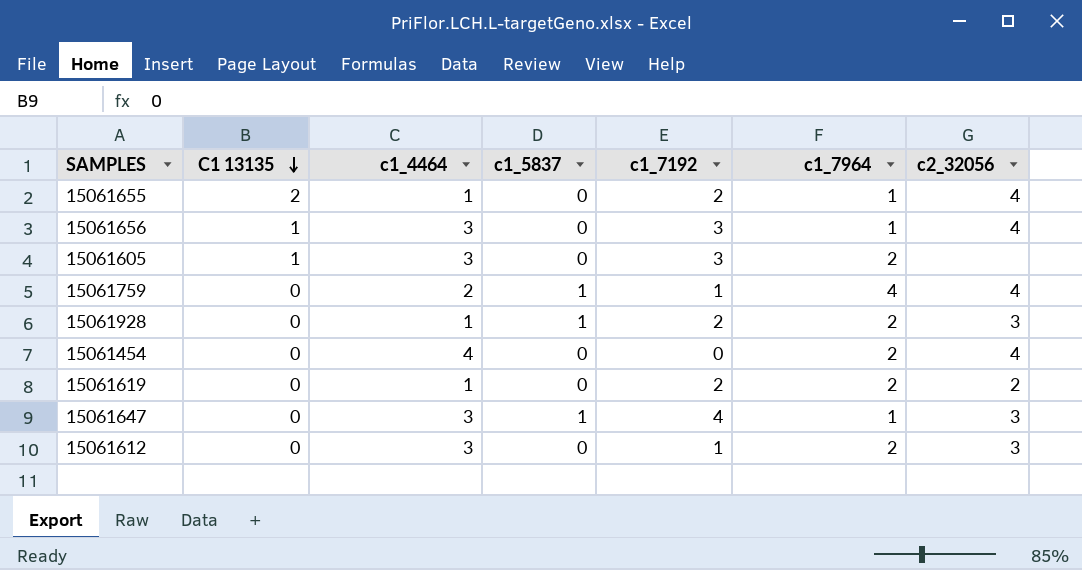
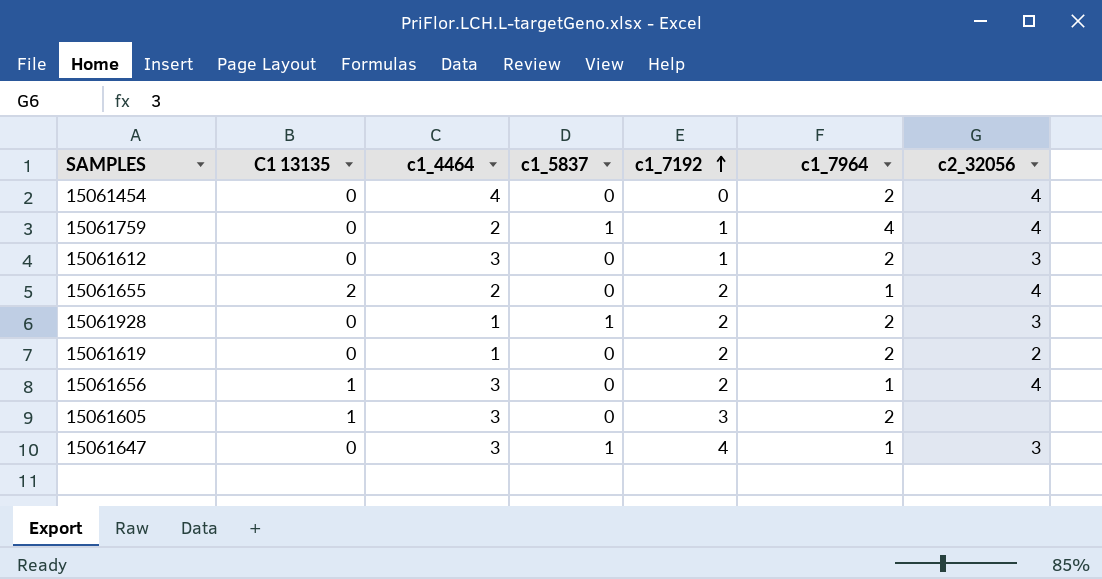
row order: C1 13135 descending -> c1_7192 ascending
15061655 | c1_4464: 1 -> 2
15061656 | c1_7192: 3 -> 2

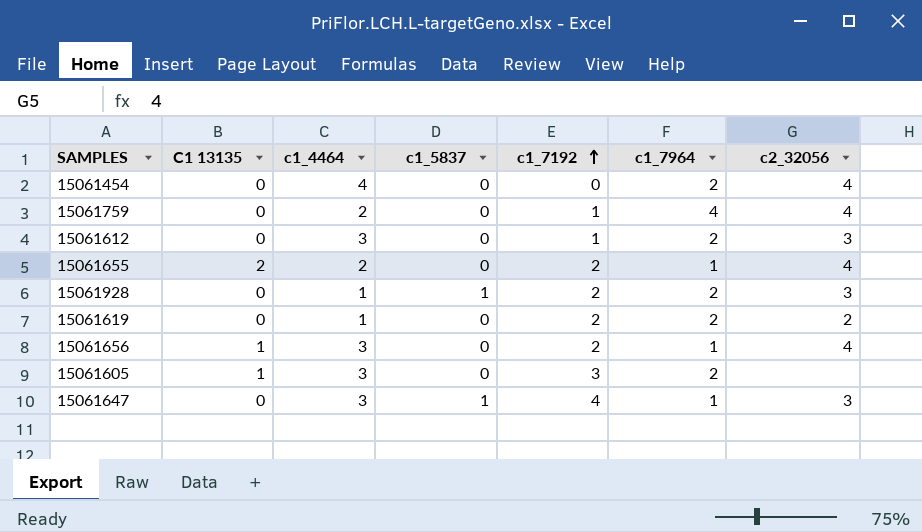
15061759 | c1_5837: 1 -> 0

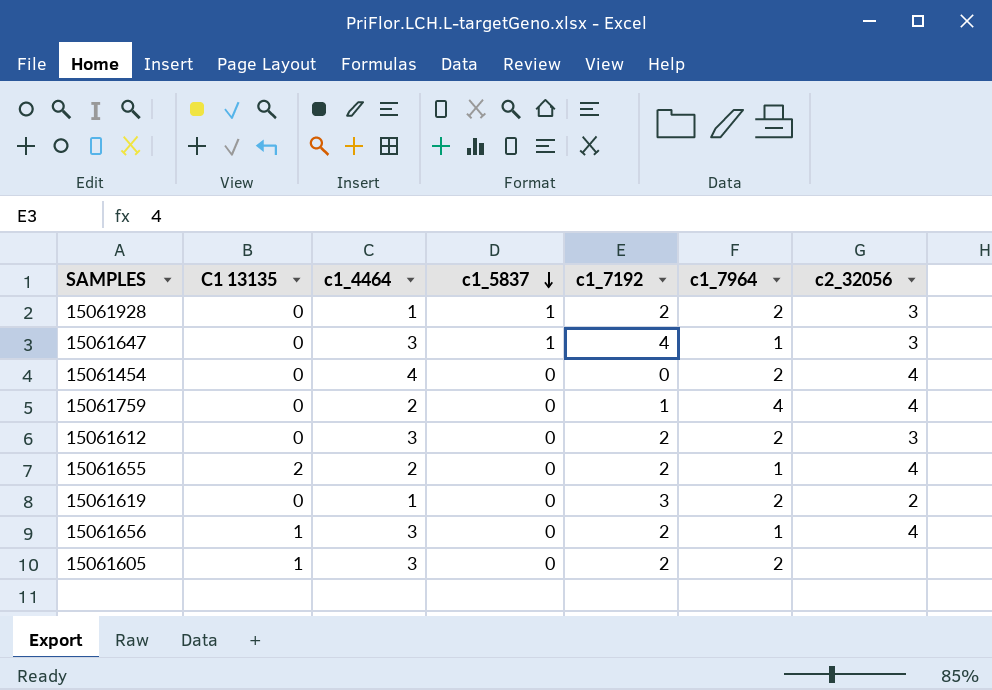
row order: c1_7192 ascending -> c1_5837 descending
15061612 | c1_7192: 1 -> 2
15061619 | c1_7192: 2 -> 3
15061605 | c1_7192: 3 -> 2

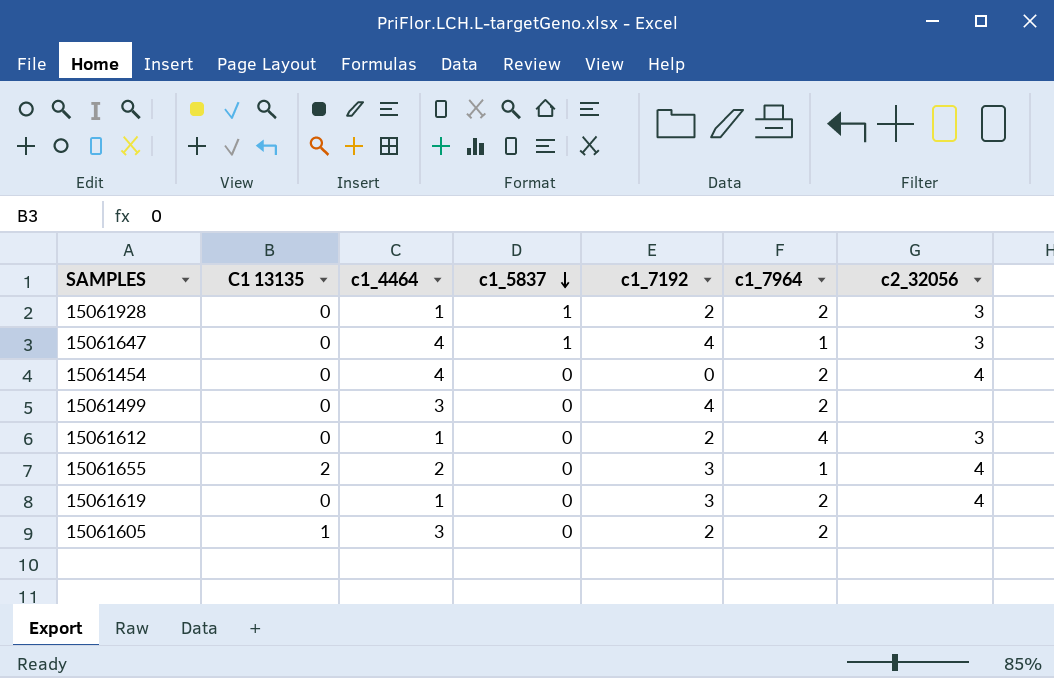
row 15061759: 0 | 2 | 0 | 1 | 4 | 4 -> none
row 15061656: 1 | 3 | 0 | 2 | 1 | 4 -> none
15061647 | c1_4464: 3 -> 4
row 15061499: none -> 0 | 3 | 0 | 4 | 2 | none
15061612 | c1_4464: 3 -> 1
15061612 | c1_7964: 2 -> 4
15061655 | c1_7192: 2 -> 3
15061619 | c2_32056: 2 -> 4

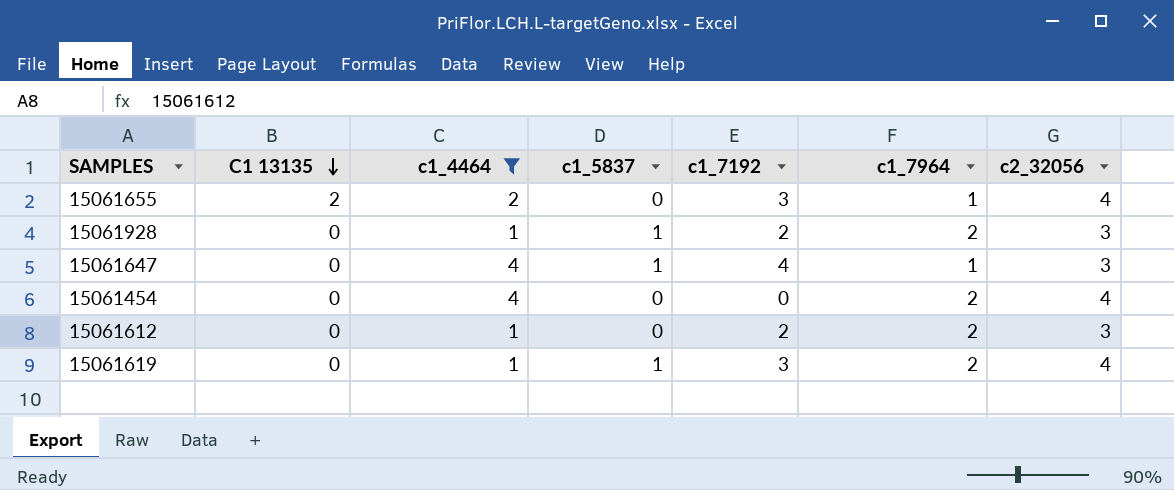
filter: none -> c1_4464 != 3
row order: c1_5837 descending -> C1 13135 descending
15061612 | c1_7964: 4 -> 2
15061619 | c1_5837: 0 -> 1

